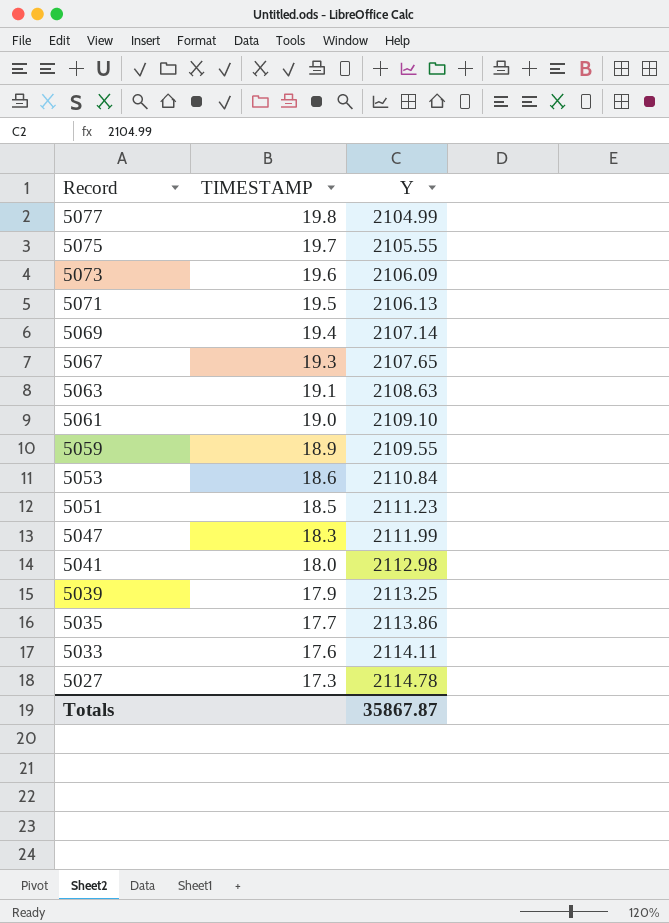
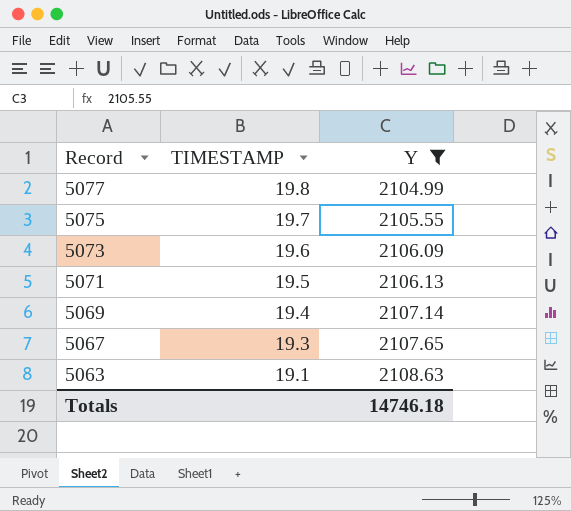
filter: none -> Y <= 2108.63
Totals | Y: 35867.87 -> 14746.18

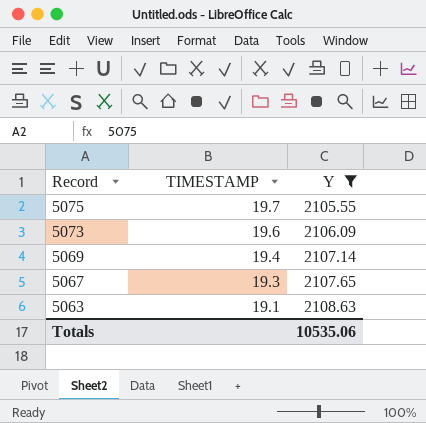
row 5077: 19.8 | 2104.99 -> none
row 5071: 19.5 | 2106.13 -> none
Totals | Y: 14746.18 -> 10535.06

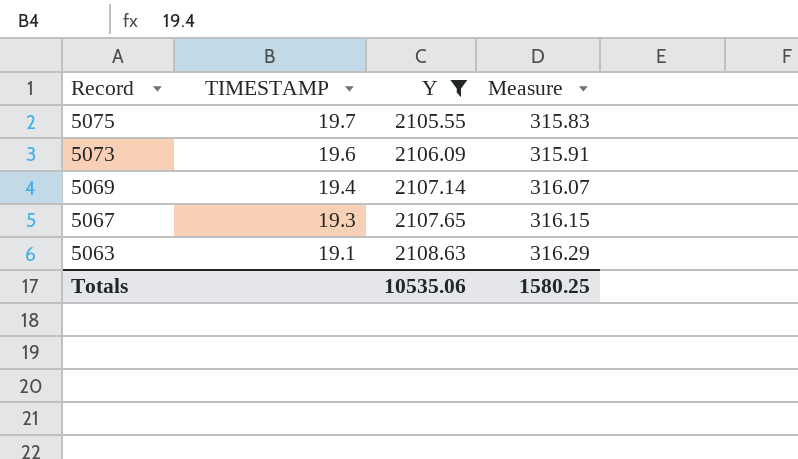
column Measure | formula: none -> [Y] * 0.15

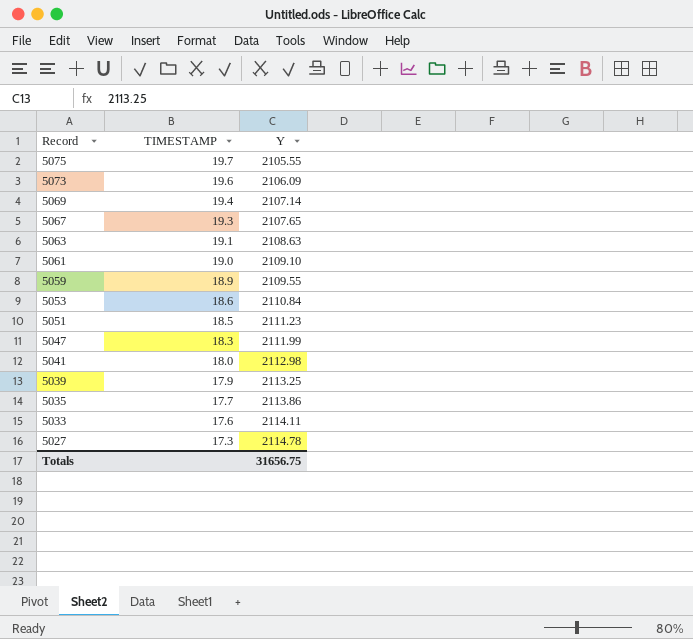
filter: Y <= 2108.63 -> none
column Measure | formula: [Y] * 0.15 -> none
Totals | Y: 10535.06 -> 31656.75

